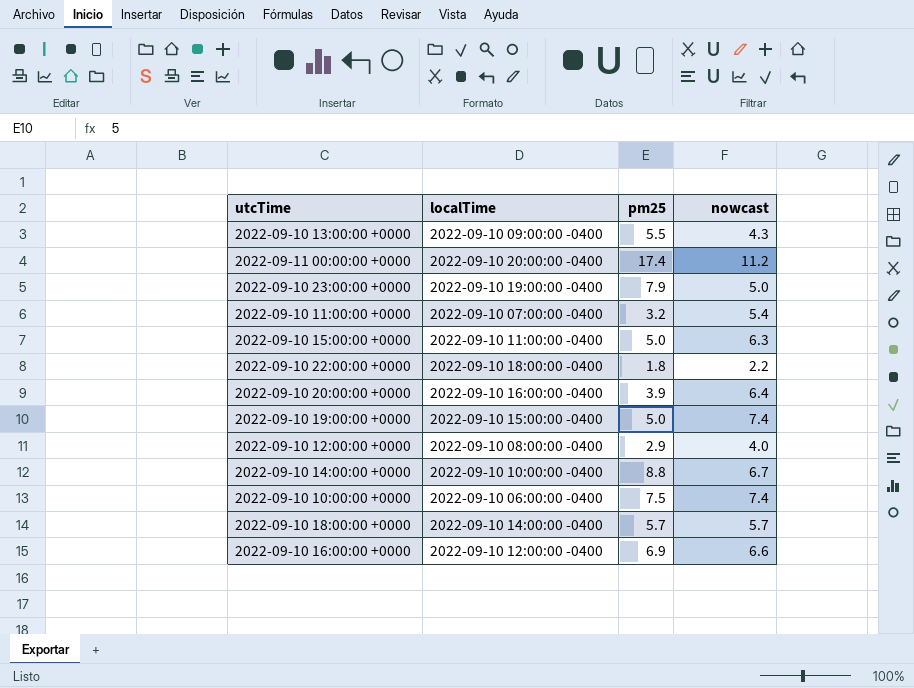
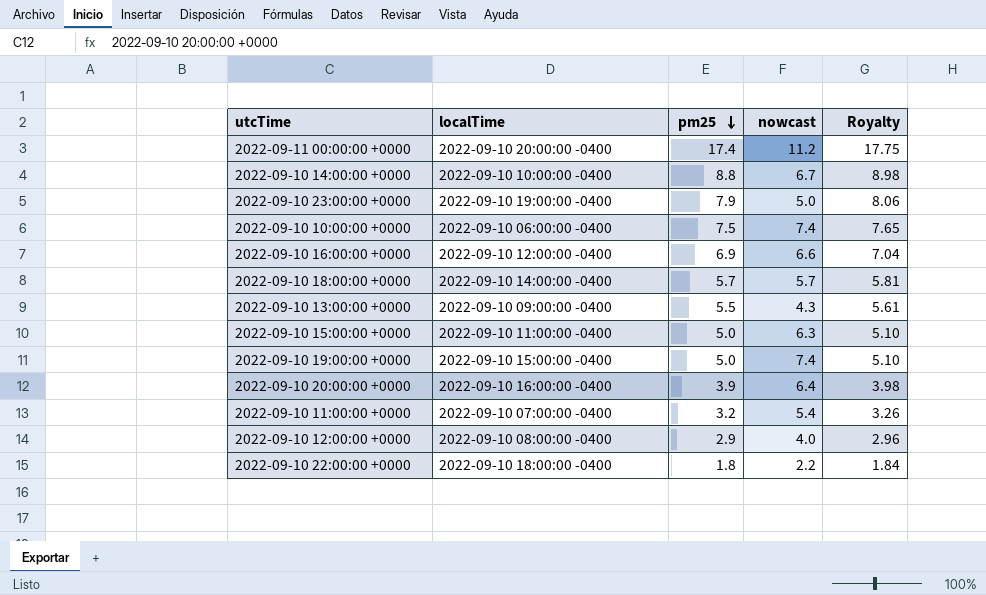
row order: none -> pm25 descending
column Royalty | formula: none -> [pm25] * 1.02

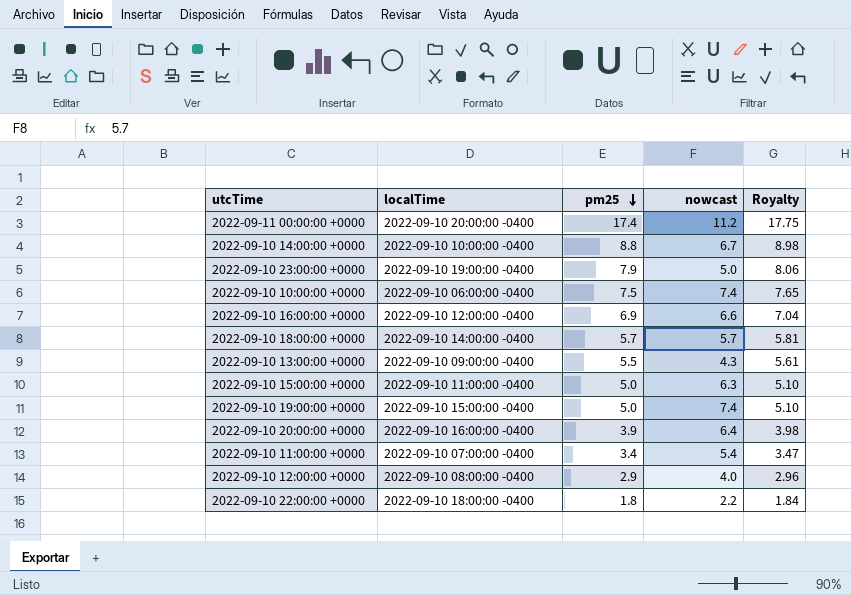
2022-09-10 11:00:00 +0000 | pm25: 3.2 -> 3.4
2022-09-10 11:00:00 +0000 | Royalty: 3.26 -> 3.47

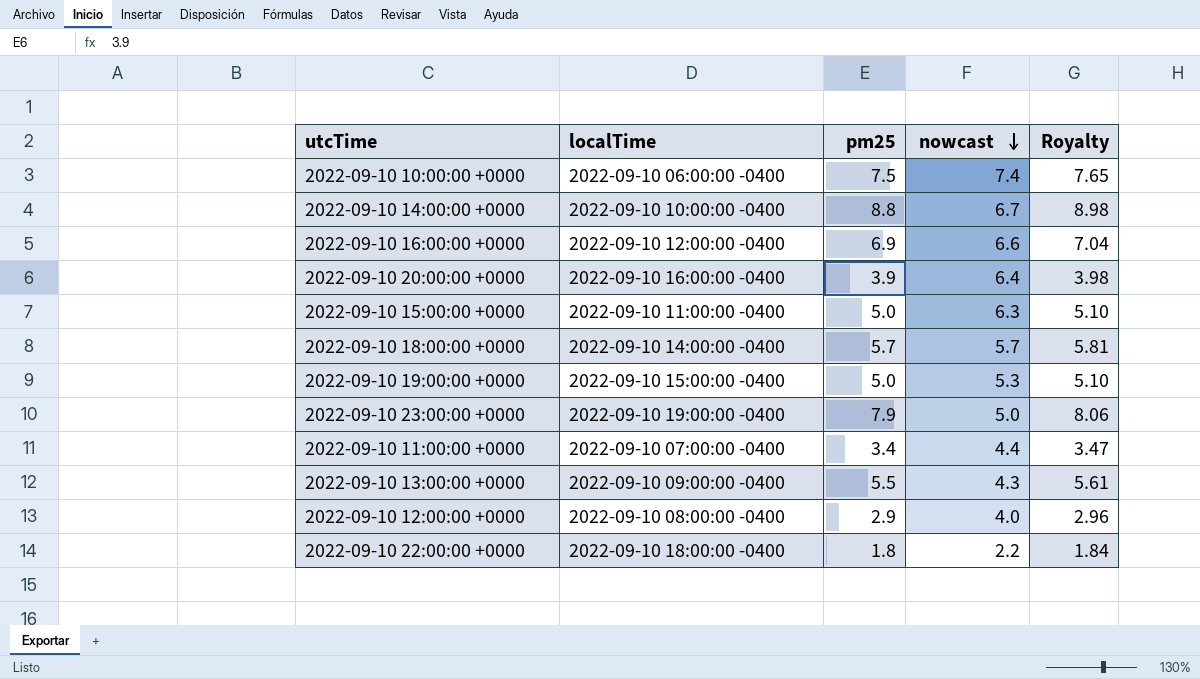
row order: pm25 descending -> nowcast descending
row 2022-09-11 00:00:00 +0000: 2022-09-10 20:00:00 -0400 | 17.4 | 11.2 | 17.75 -> none
2022-09-10 19:00:00 +0000 | nowcast: 7.4 -> 5.3
2022-09-10 11:00:00 +0000 | nowcast: 5.4 -> 4.4

